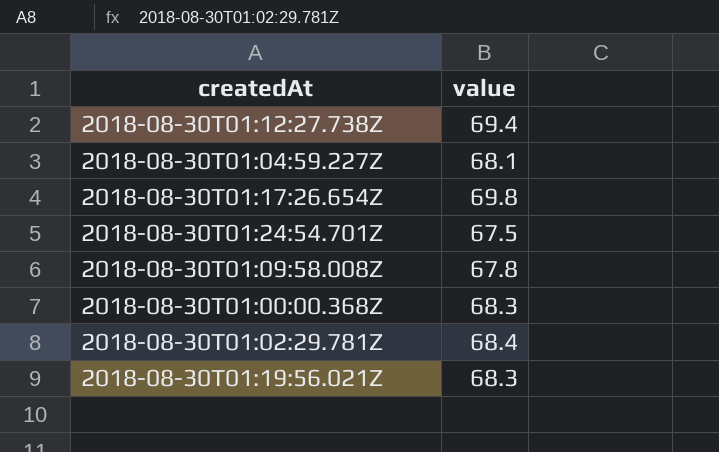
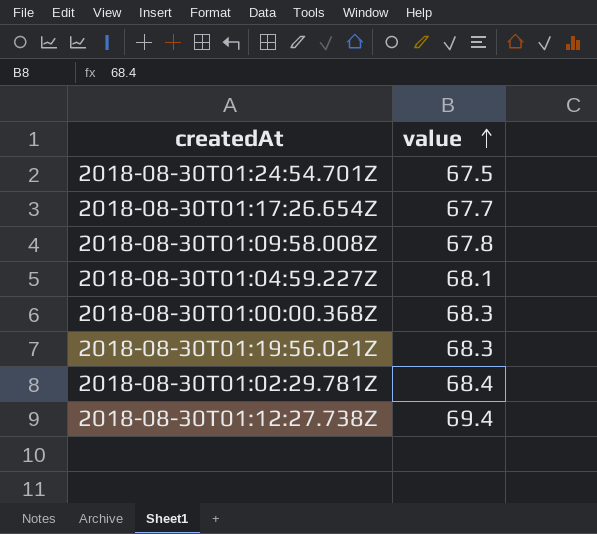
row order: none -> value ascending
2018-08-30T01:17:26.654Z | value: 69.8 -> 67.7

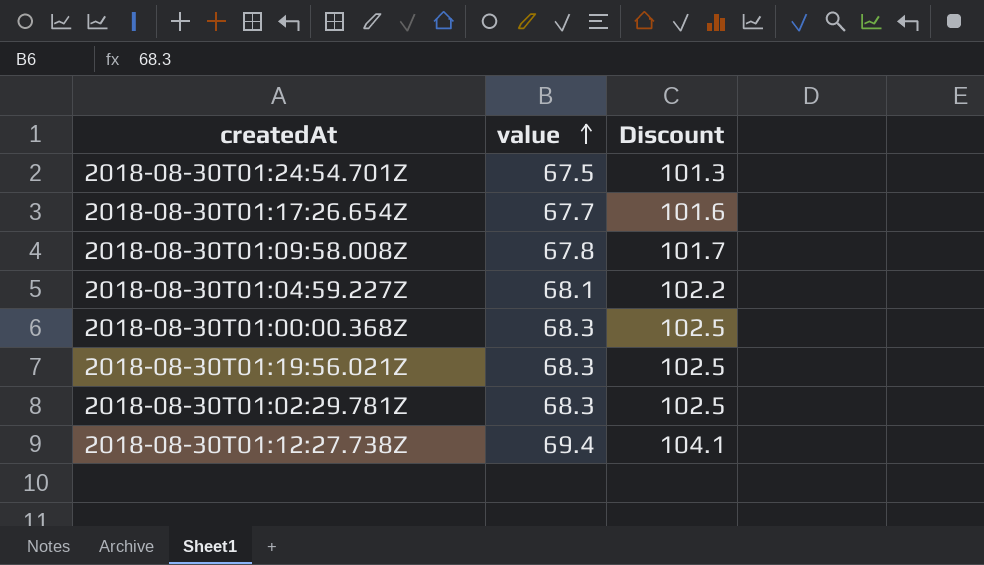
column Discount | formula: none -> [value] * 1.5
2018-08-30T01:02:29.781Z | value: 68.4 -> 68.3

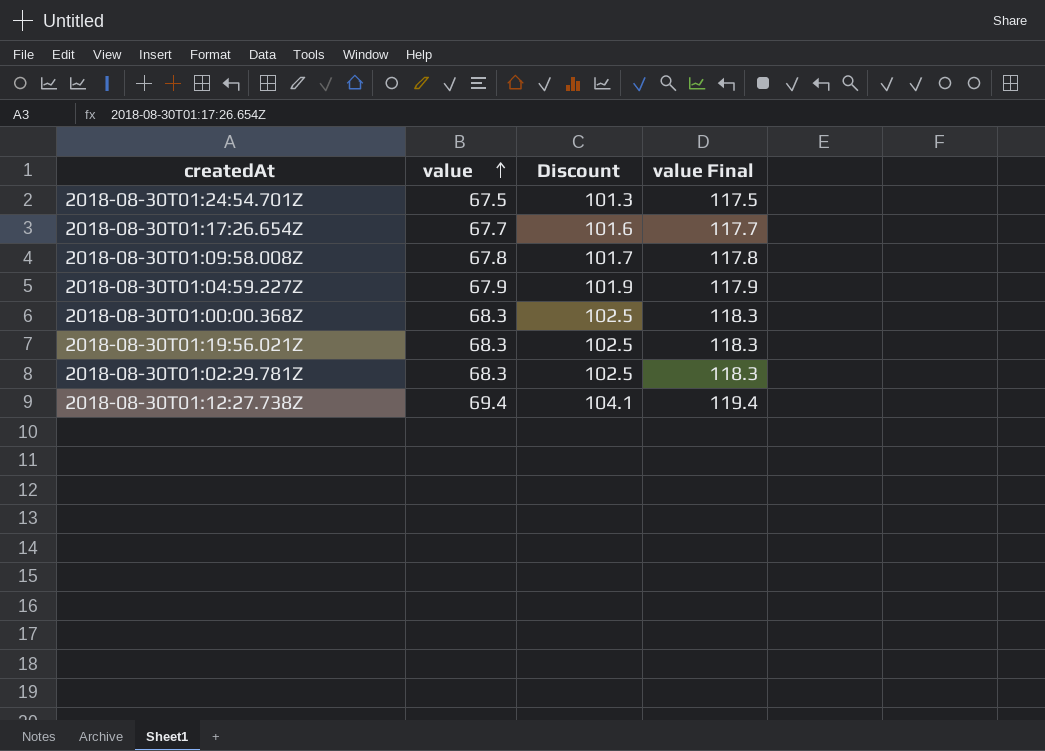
column value Final | formula: none -> [value] + 50
2018-08-30T01:04:59.227Z | value: 68.1 -> 67.9
2018-08-30T01:04:59.227Z | Discount: 102.2 -> 101.9

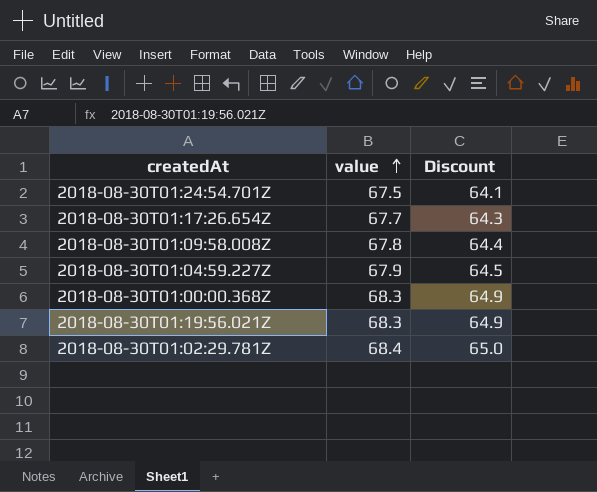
column value Final | formula: [value] + 50 -> none
column Discount | formula: [value] * 1.5 -> [value] * 0.95
row 2018-08-30T01:12:27.738Z: 69.4 | 104.1 | 119.4 -> none
2018-08-30T01:02:29.781Z | value: 68.3 -> 68.4

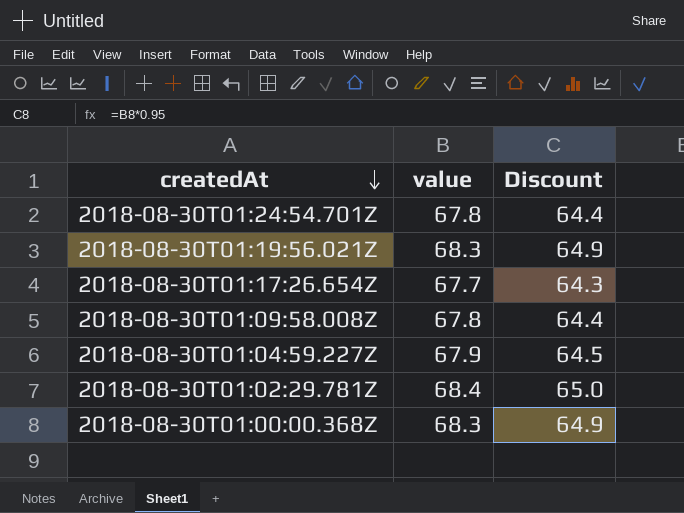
row order: value ascending -> createdAt descending
2018-08-30T01:24:54.701Z | value: 67.5 -> 67.8
2018-08-30T01:24:54.701Z | Discount: 64.1 -> 64.4

